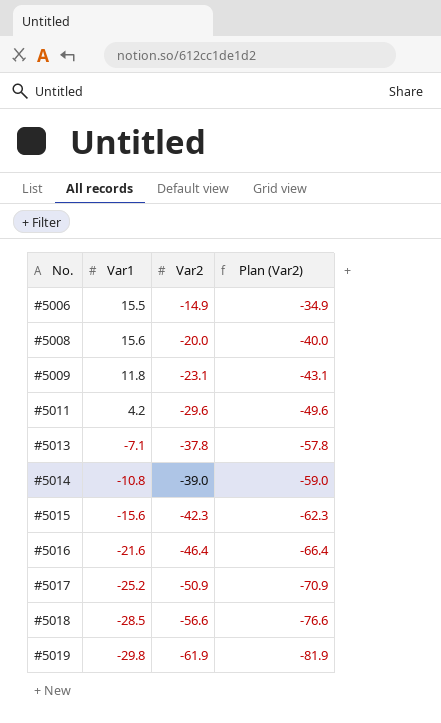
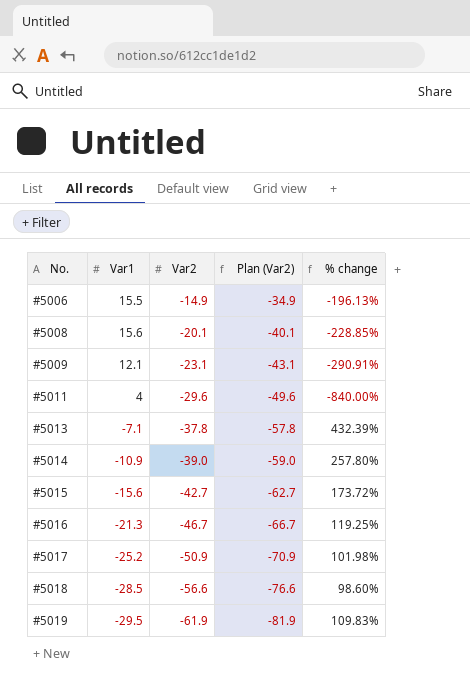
column % change | formula: none -> ([Var2] - [Var1]) / [Var1]
#5008 | Var2: -20.0 -> -20.1
#5008 | Plan (Var2): -40.0 -> -40.1
#5009 | Var1: 11.8 -> 12.1
#5011 | Var1: 4.2 -> 4
#5014 | Var1: -10.8 -> -10.9
#5015 | Var2: -42.3 -> -42.7
#5015 | Plan (Var2): -62.3 -> -62.7
#5016 | Var1: -21.6 -> -21.3
#5016 | Var2: -46.4 -> -46.7
#5016 | Plan (Var2): -66.4 -> -66.7
#5019 | Var1: -29.8 -> -29.5

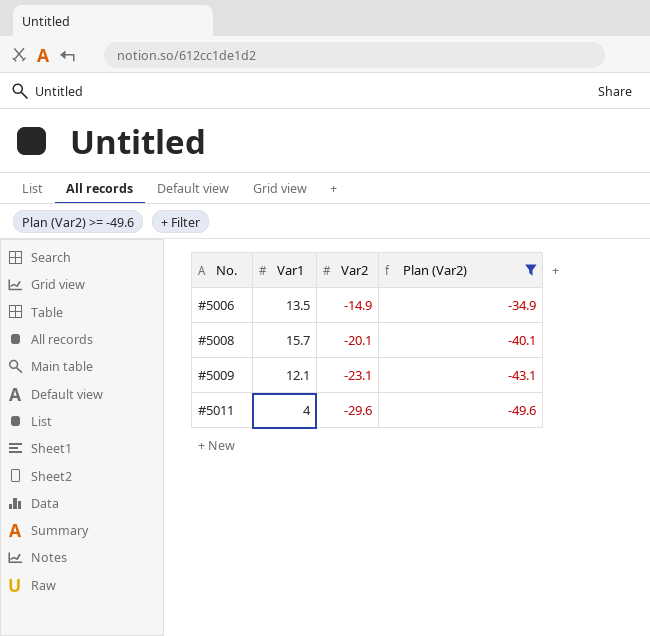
filter: none -> Plan (Var2) >= -49.6
column % change | formula: ([Var2] - [Var1]) / [Var1] -> none
#5006 | Var1: 15.5 -> 13.5
#5008 | Var1: 15.6 -> 15.7

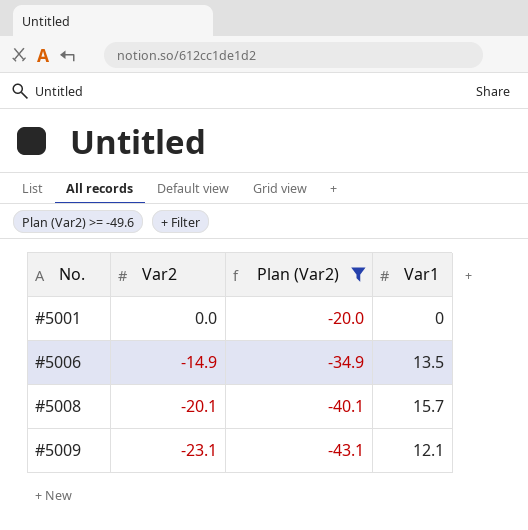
column Var1 | position: 2 -> 4
row #5011: 4 | -29.6 | -49.6 -> none
row #5001: none -> 0.0 | -20.0 | 0

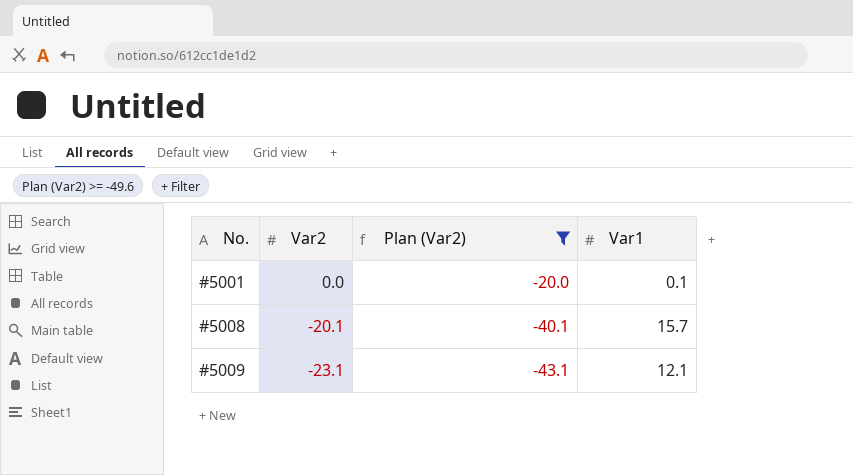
row #5006: -14.9 | -34.9 | 13.5 -> none
#5001 | Var1: 0 -> 0.1

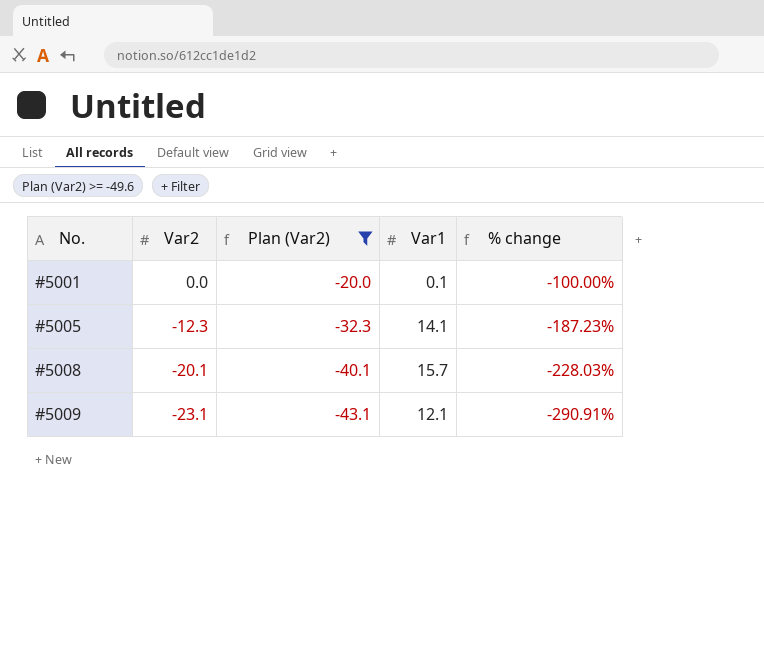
column % change | formula: none -> ([Var2] - [Var1]) / [Var1]
row #5005: none -> -12.3 | -32.3 | 14.1 | -187.23%

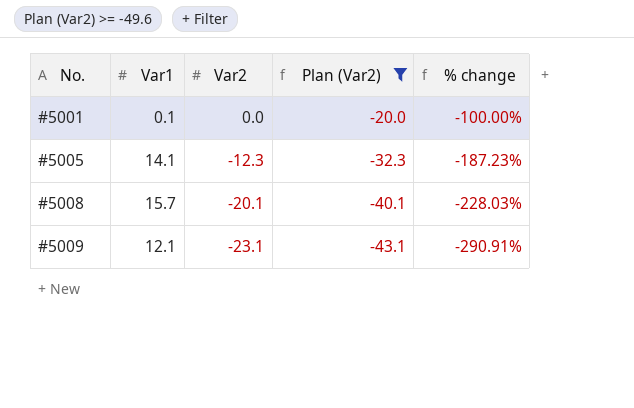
column Var1 | position: 4 -> 2

